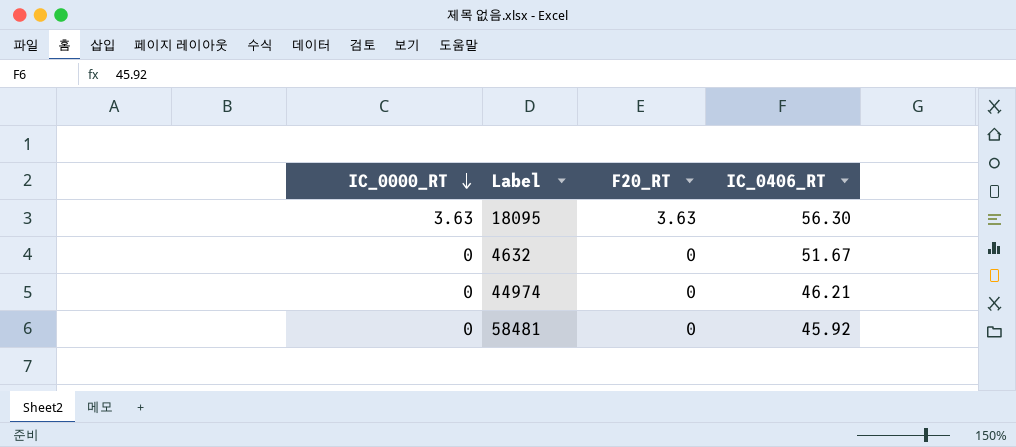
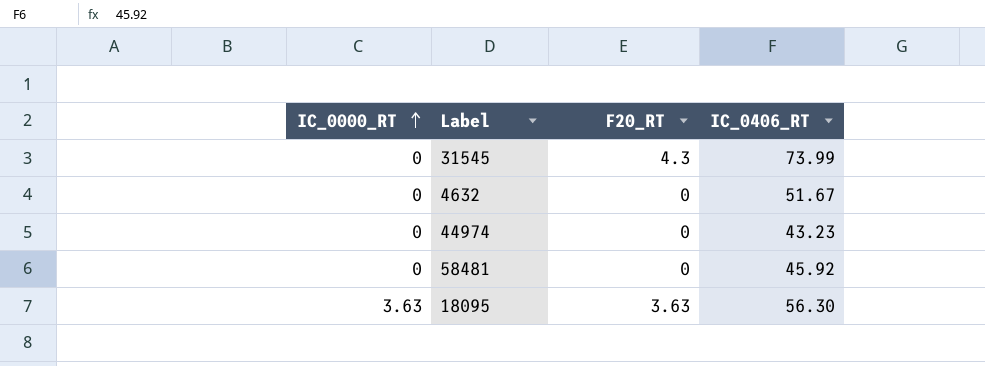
row order: IC_0000_RT descending -> IC_0000_RT ascending
row 31545: none -> 0 | 4.3 | 73.99
44974 | IC_0406_RT: 46.21 -> 43.23

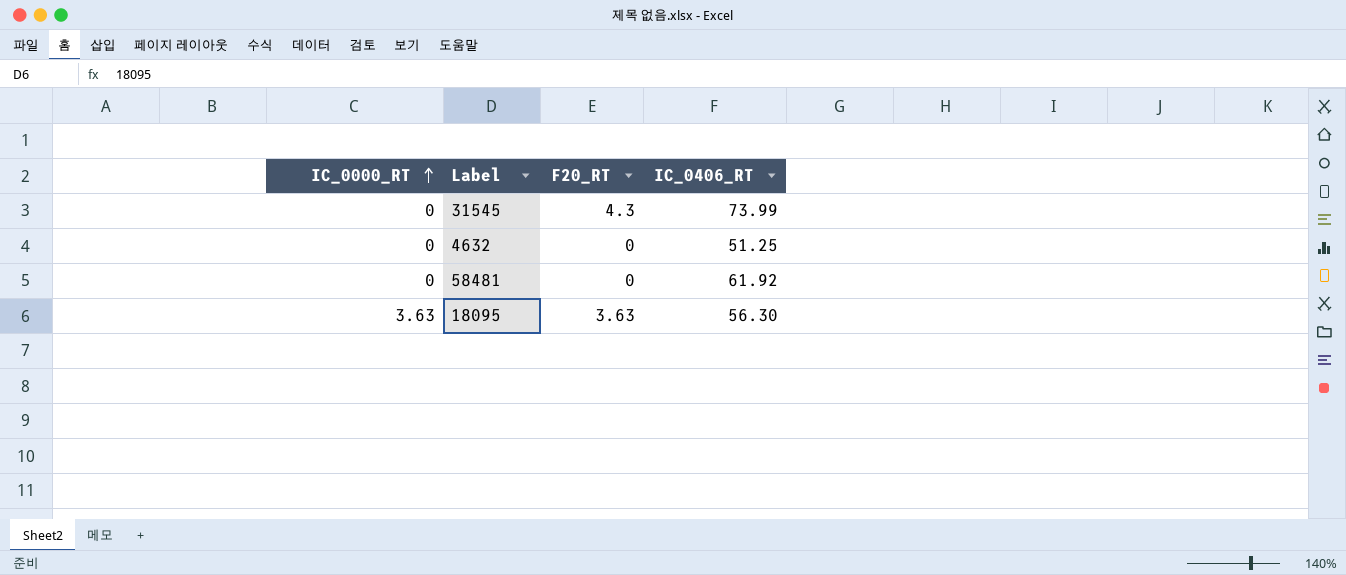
row 44974: 0 | 0 | 43.23 -> none
4632 | IC_0406_RT: 51.67 -> 51.25
58481 | IC_0406_RT: 45.92 -> 61.92

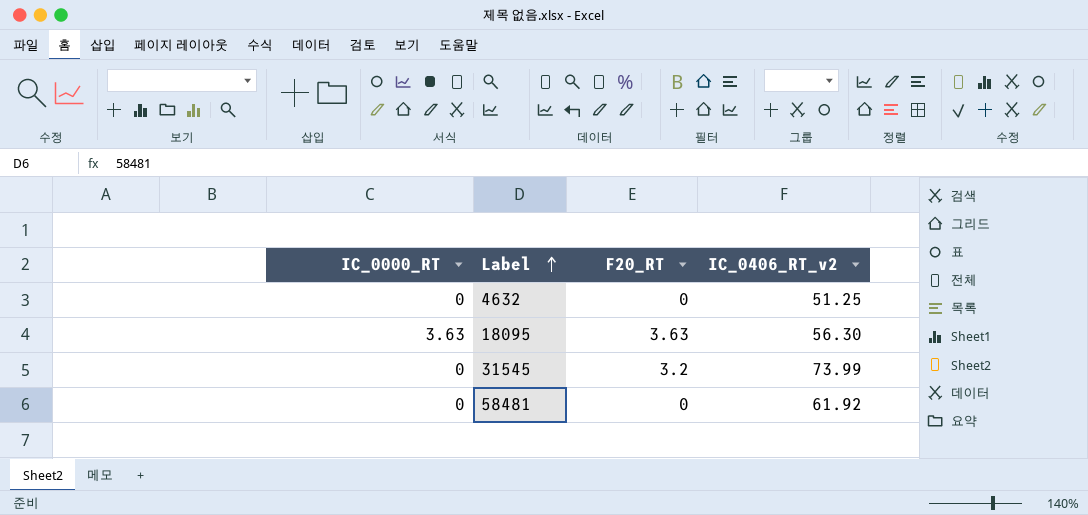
row order: IC_0000_RT ascending -> Label ascending
column name: IC_0406_RT -> IC_0406_RT_v2
31545 | F20_RT: 4.3 -> 3.2

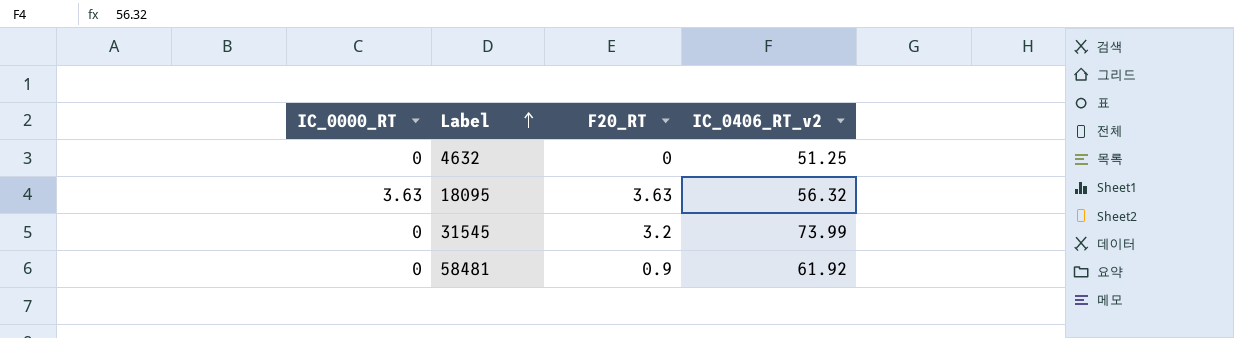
18095 | IC_0406_RT_v2: 56.30 -> 56.32
58481 | F20_RT: 0 -> 0.9

